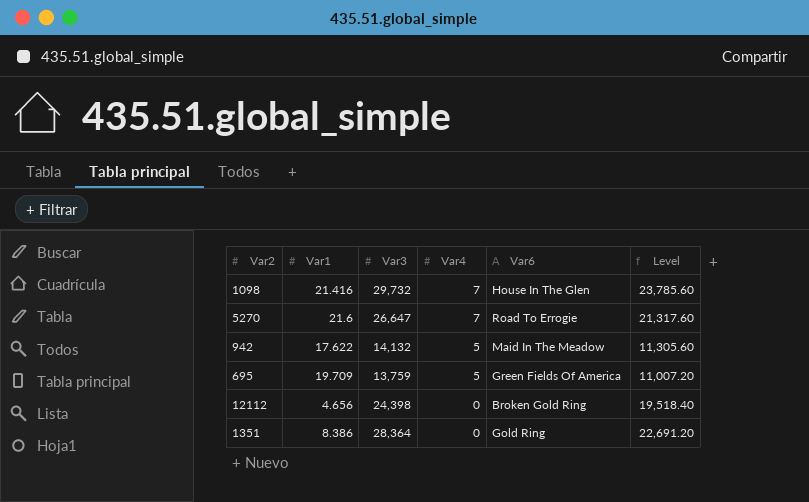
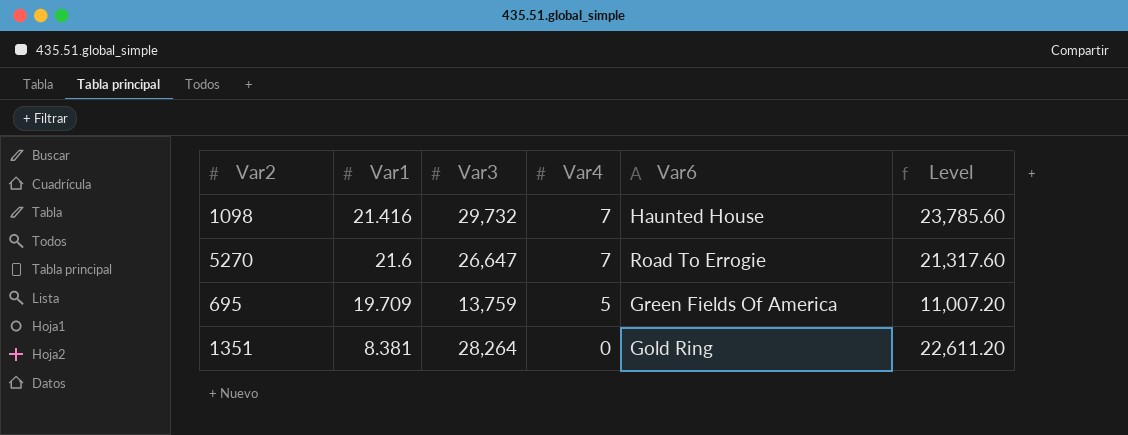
row 942: 17.622 | 14,132 | 5 | Maid In The Meadow | 11,305.60 -> none
row 12112: 4.656 | 24,398 | 0 | Broken Gold Ring | 19,518.40 -> none
1098 | Var6: House In The Glen -> Haunted House
1351 | Var1: 8.386 -> 8.381
1351 | Var3: 28,364 -> 28,264
1351 | Level: 22,691.20 -> 22,611.20

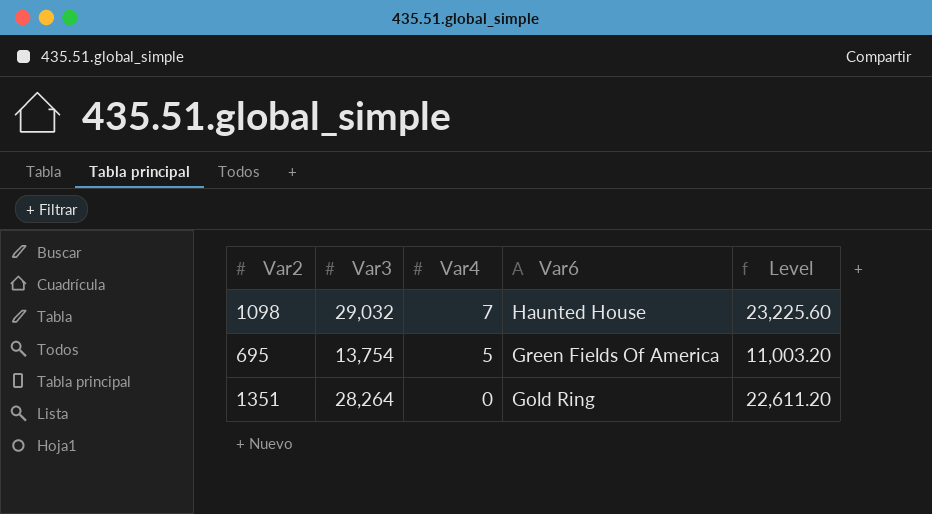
column Var1 | position: 2 -> none
row 5270: 21.6 | 26,647 | 7 | Road To Errogie | 21,317.60 -> none
1098 | Var3: 29,732 -> 29,032
1098 | Level: 23,785.60 -> 23,225.60
695 | Var3: 13,759 -> 13,754
695 | Level: 11,007.20 -> 11,003.20

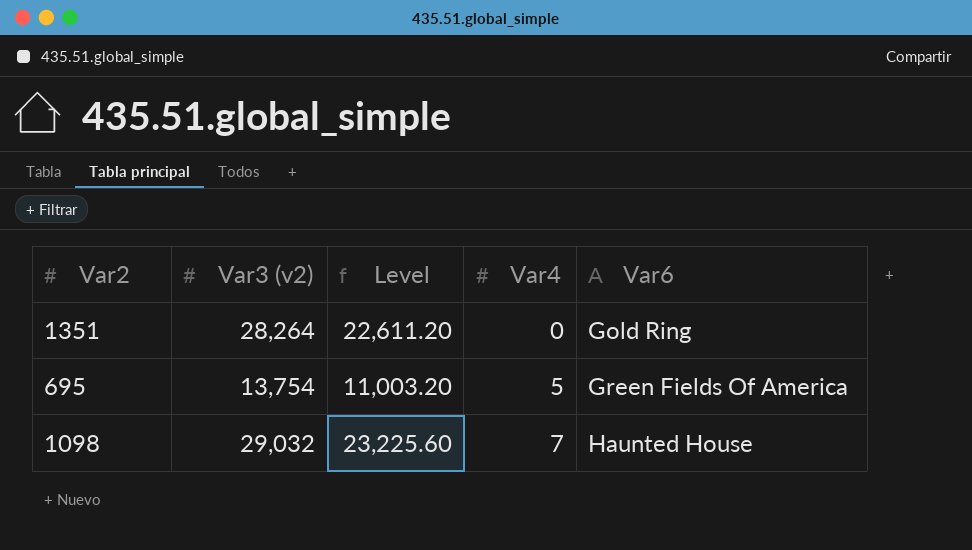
row order: Var4 descending -> Var4 ascending
column name: Var3 -> Var3 (v2)
column Level | position: 5 -> 3

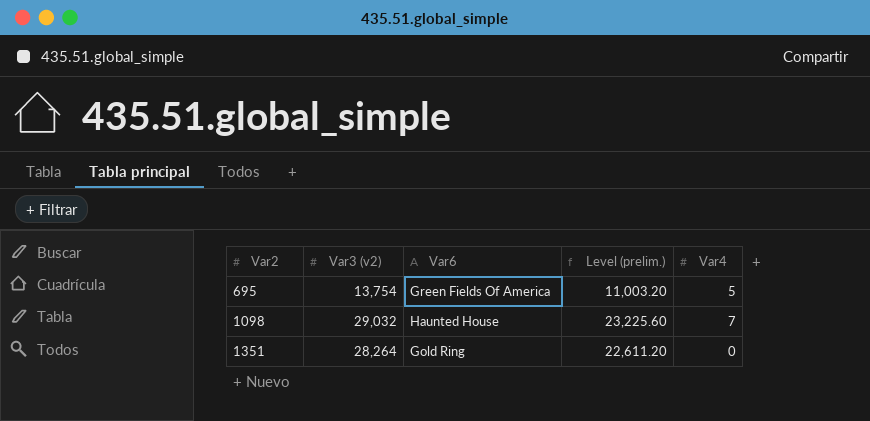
row order: Var4 ascending -> Var2 ascending
column Var6 | position: 5 -> 3
column name: Level -> Level (prelim.)

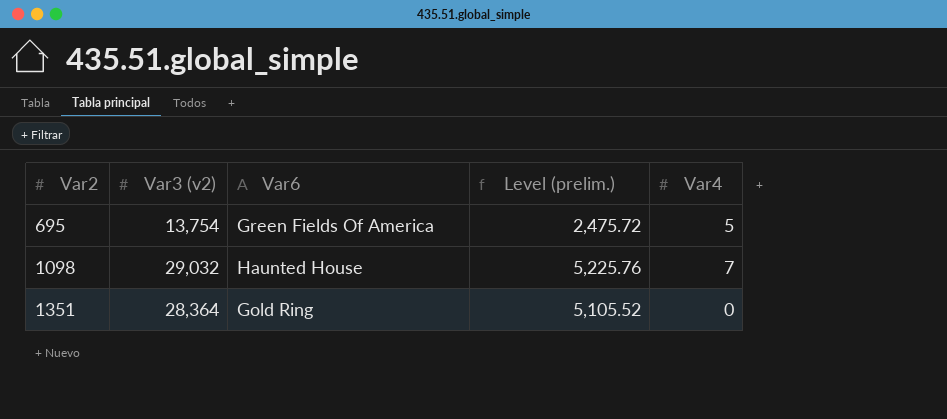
column Level (prelim.) | formula: [Var3 (v2)] * 0.8 -> [Var3 (v2)] * 0.18
1351 | Var3 (v2): 28,264 -> 28,364

